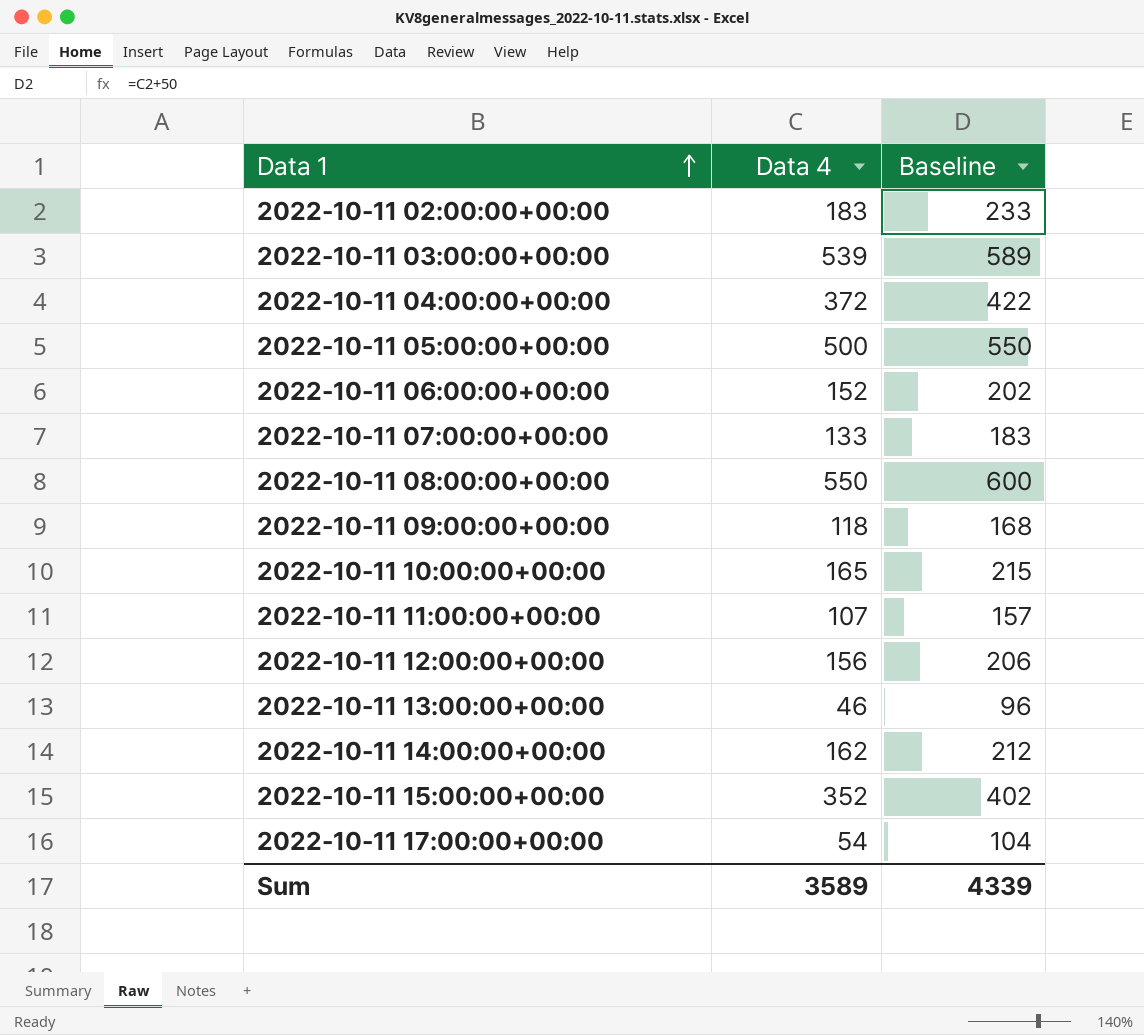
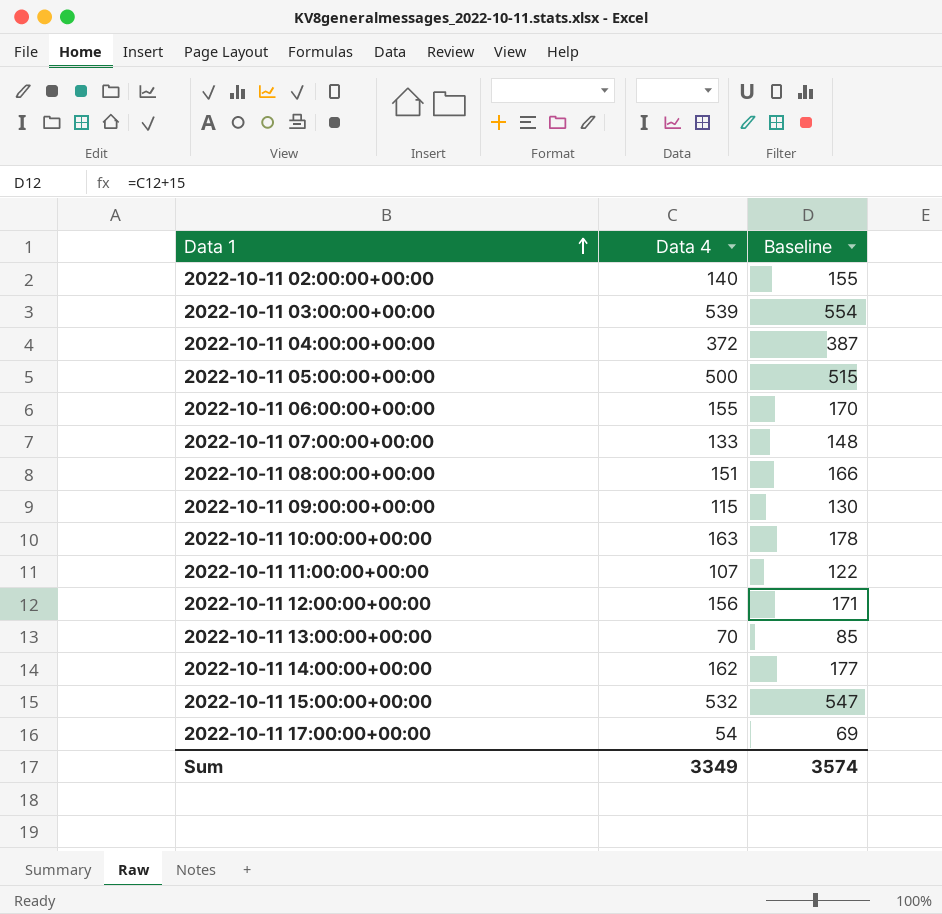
column Baseline | formula: [Data 4] + 50 -> [Data 4] + 15
2022-10-11 02:00:00+00:00 | Data 4: 183 -> 140
2022-10-11 06:00:00+00:00 | Data 4: 152 -> 155
2022-10-11 08:00:00+00:00 | Data 4: 550 -> 151
2022-10-11 09:00:00+00:00 | Data 4: 118 -> 115
2022-10-11 10:00:00+00:00 | Data 4: 165 -> 163
2022-10-11 13:00:00+00:00 | Data 4: 46 -> 70
2022-10-11 15:00:00+00:00 | Data 4: 352 -> 532
Sum | Data 4: 3589 -> 3349
Sum | Baseline: 4339 -> 3574

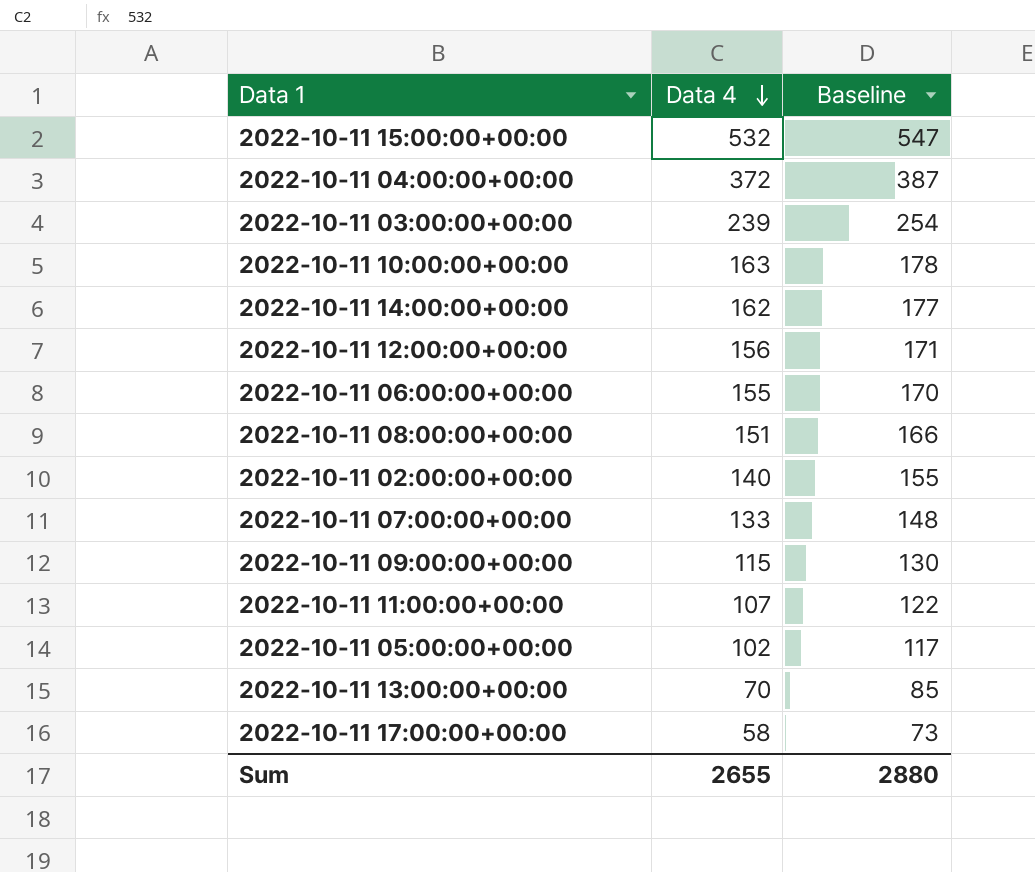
row order: Data 1 ascending -> Data 4 descending
2022-10-11 03:00:00+00:00 | Data 4: 539 -> 239
2022-10-11 03:00:00+00:00 | Baseline: 554 -> 254
2022-10-11 05:00:00+00:00 | Data 4: 500 -> 102
2022-10-11 05:00:00+00:00 | Baseline: 515 -> 117
2022-10-11 17:00:00+00:00 | Data 4: 54 -> 58
2022-10-11 17:00:00+00:00 | Baseline: 69 -> 73
Sum | Data 4: 3349 -> 2655
Sum | Baseline: 3574 -> 2880

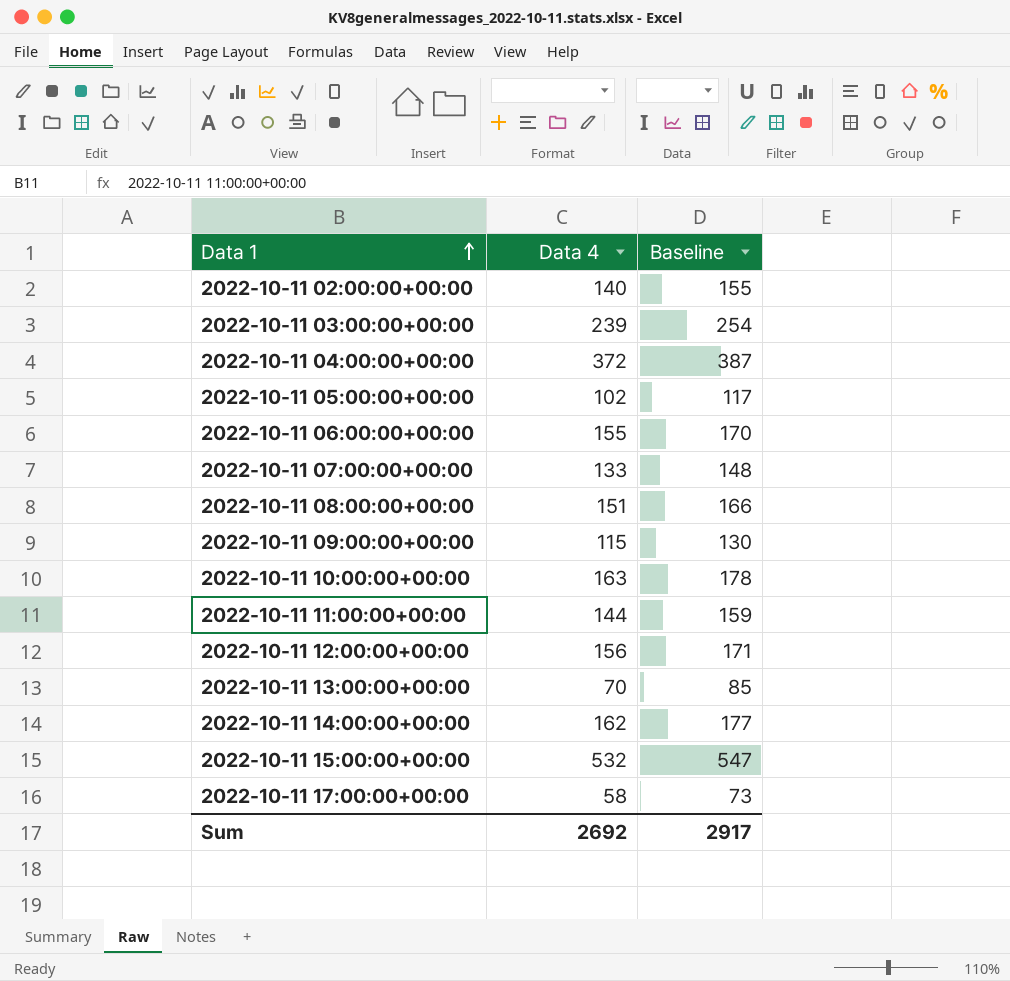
row order: Data 4 descending -> Data 1 ascending
2022-10-11 11:00:00+00:00 | Data 4: 107 -> 144
2022-10-11 11:00:00+00:00 | Baseline: 122 -> 159
Sum | Data 4: 2655 -> 2692
Sum | Baseline: 2880 -> 2917

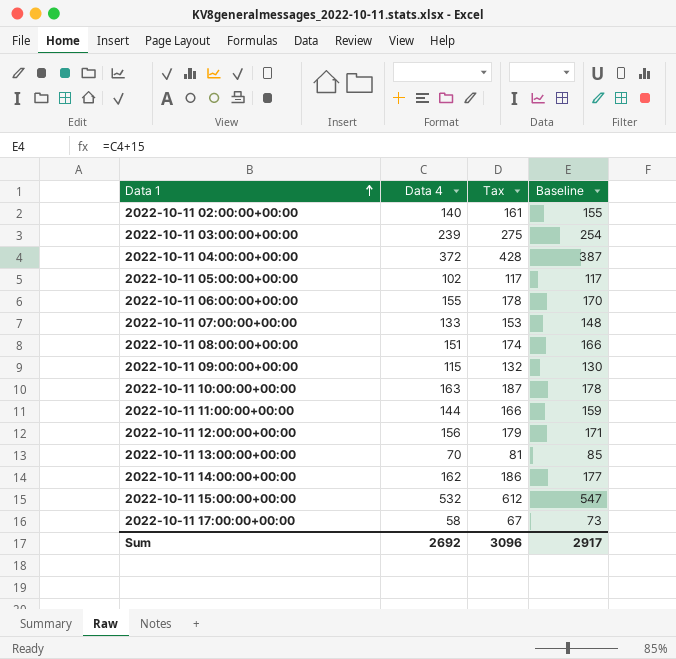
column Tax | formula: none -> [Data 4] * 1.15

